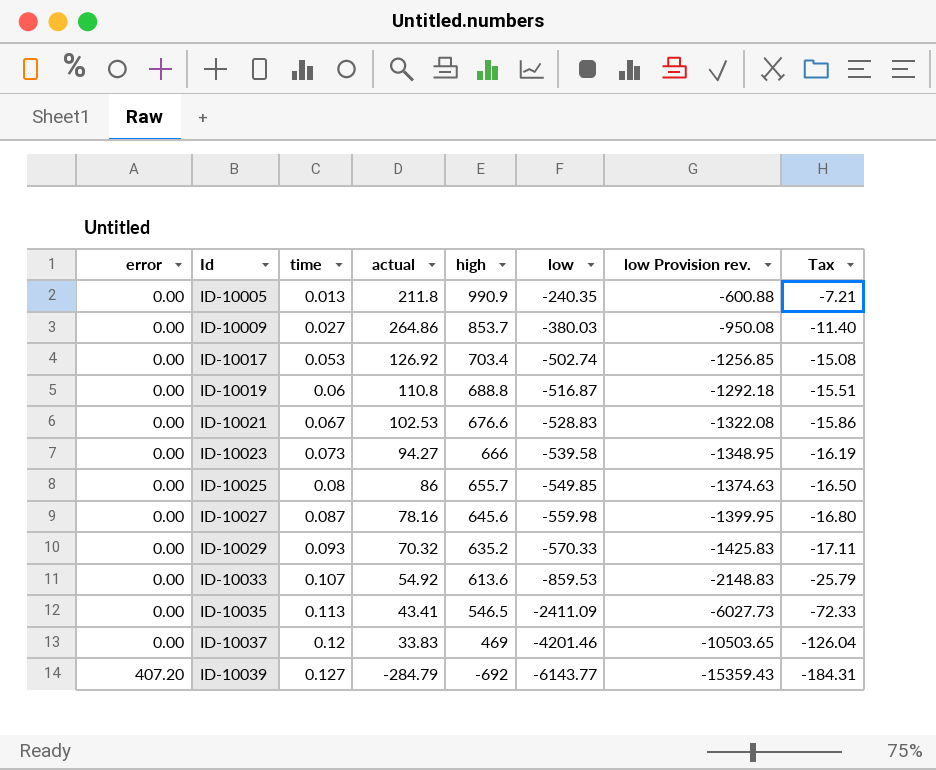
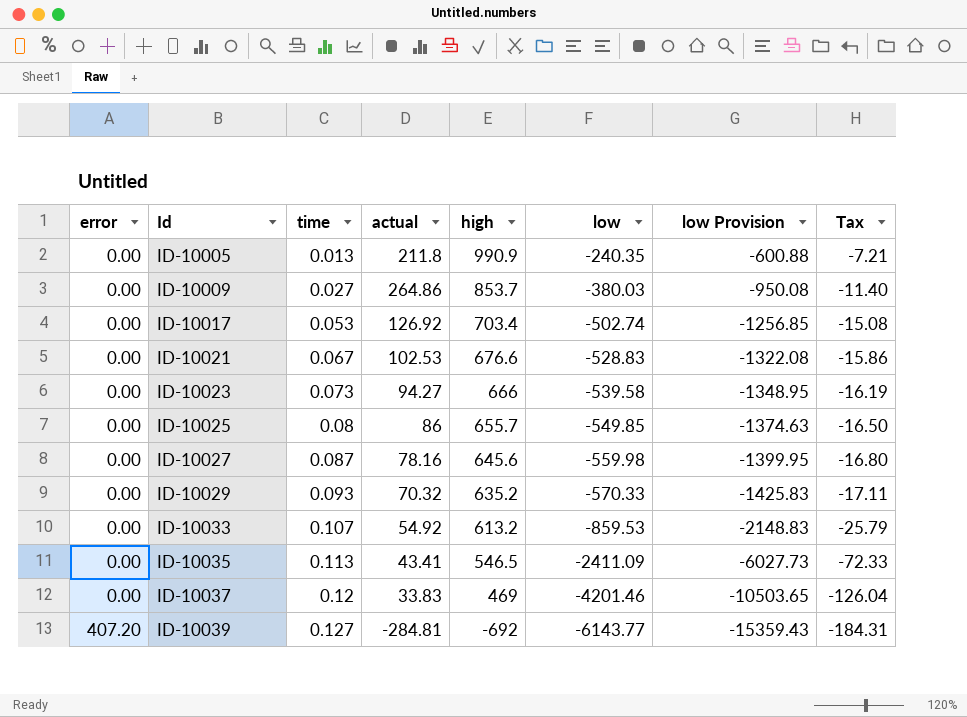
column name: low Provision rev. -> low Provision
row ID-10019: 0.00 | 0.06 | 110.8 | 688.8 | -516.87 | -1292.18 | -15.51 -> none
ID-10033 | high: 613.6 -> 613.2
ID-10039 | actual: -284.79 -> -284.81

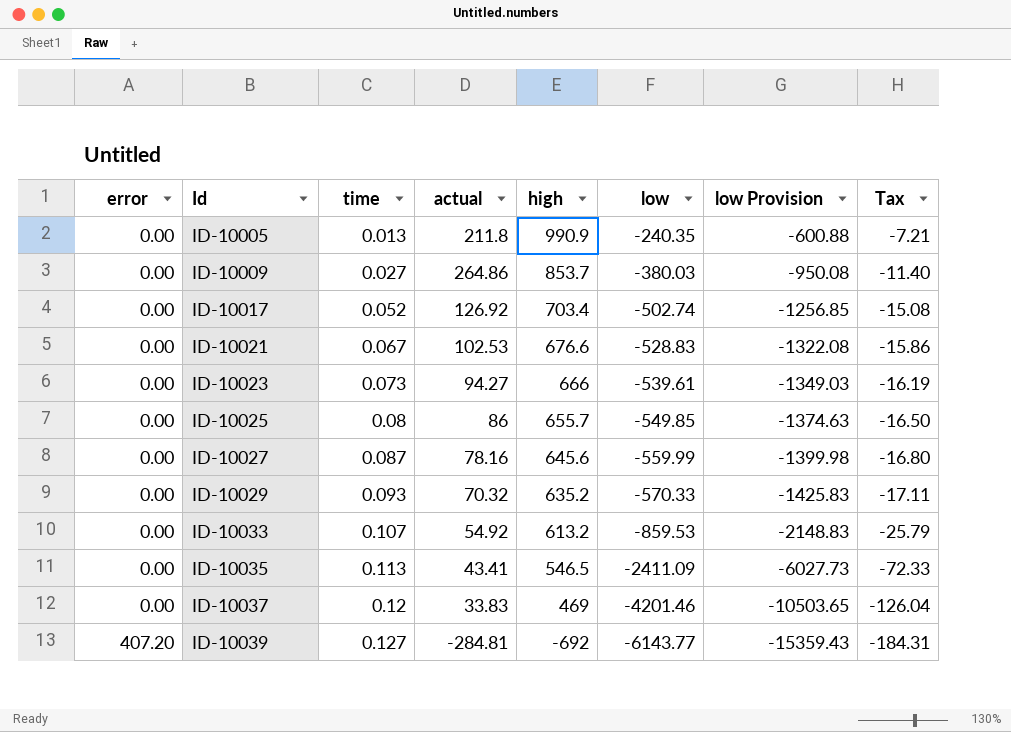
ID-10017 | time: 0.053 -> 0.052
ID-10023 | low: -539.58 -> -539.61
ID-10023 | low Provision: -1348.95 -> -1349.03
ID-10027 | low: -559.98 -> -559.99
ID-10027 | low Provision: -1399.95 -> -1399.98

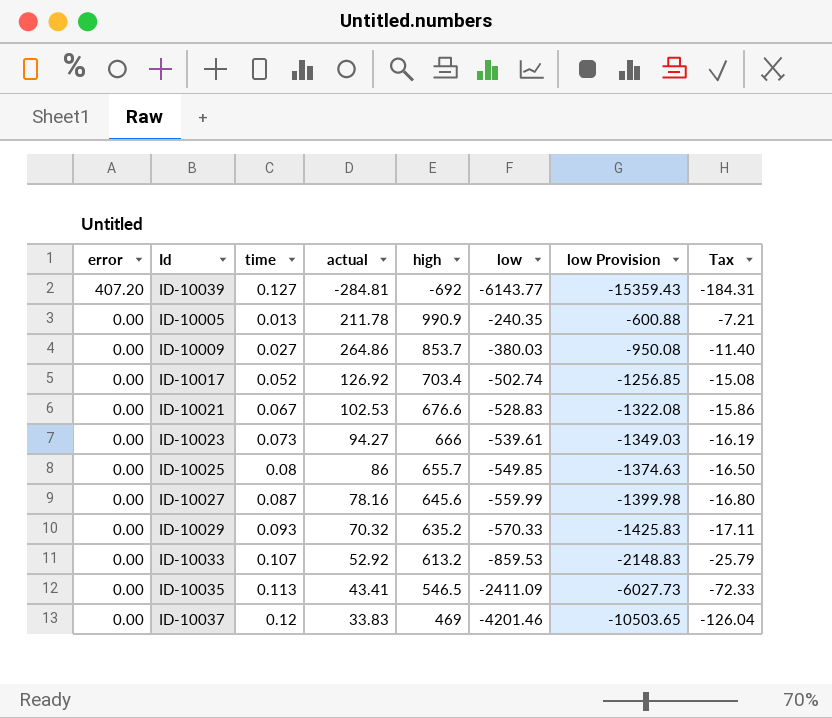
row order: error ascending -> error descending
ID-10005 | actual: 211.8 -> 211.78
ID-10033 | actual: 54.92 -> 52.92

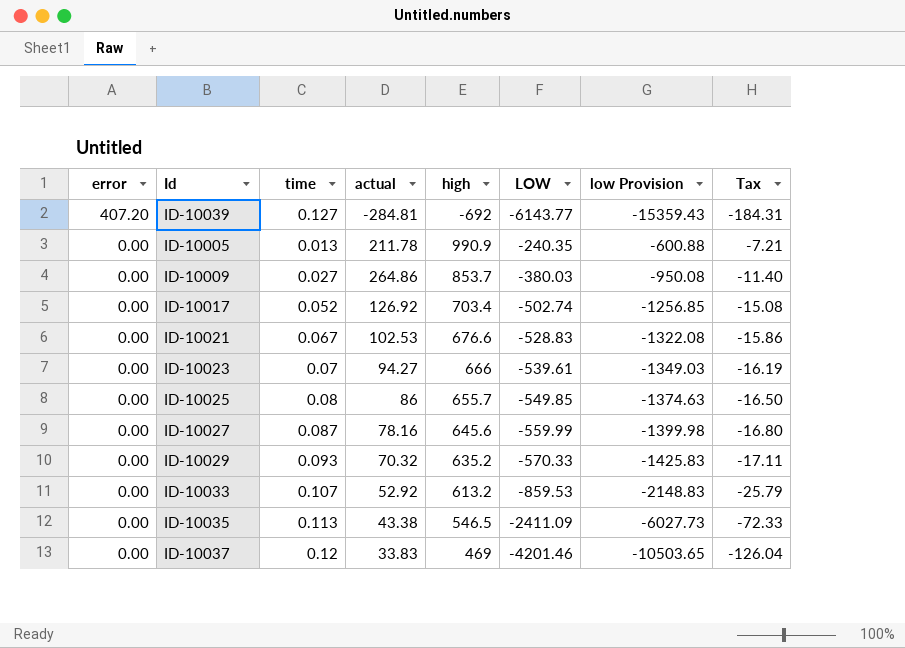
column name: low -> LOW
ID-10023 | time: 0.073 -> 0.07
ID-10035 | actual: 43.41 -> 43.38

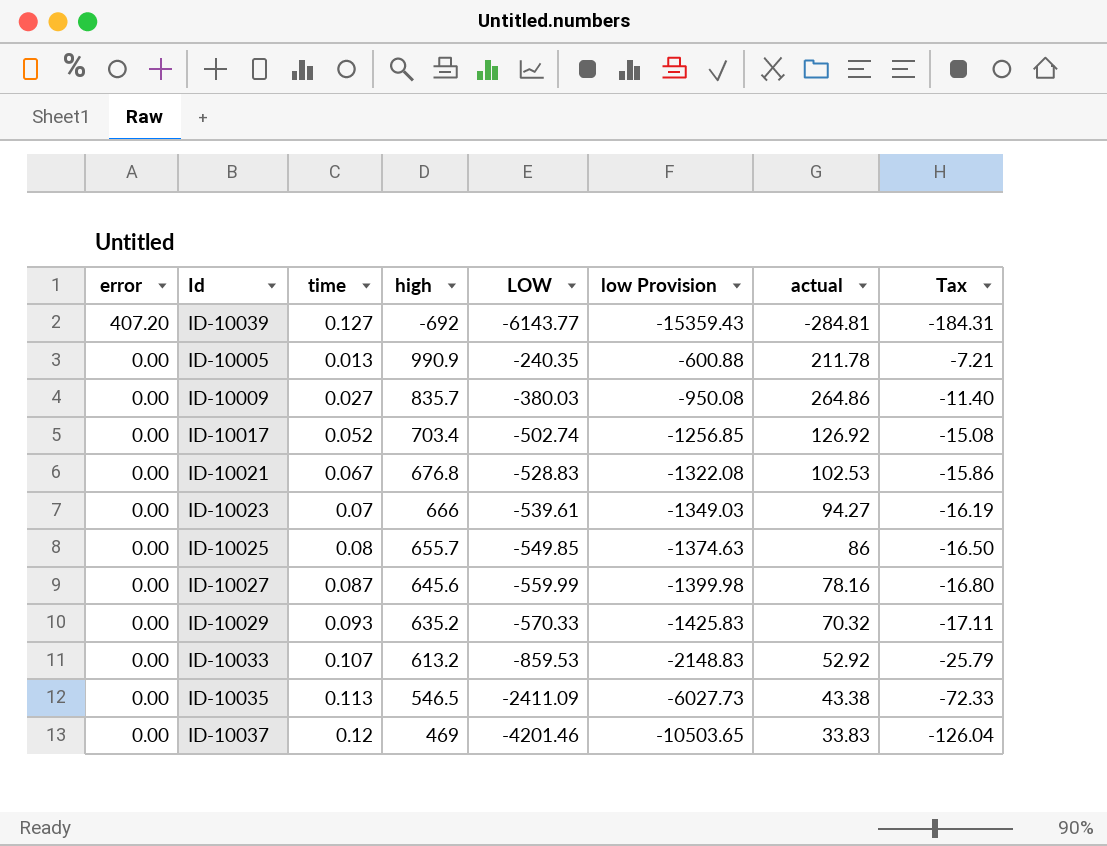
column actual | position: 4 -> 7
ID-10009 | high: 853.7 -> 835.7
ID-10021 | high: 676.6 -> 676.8

